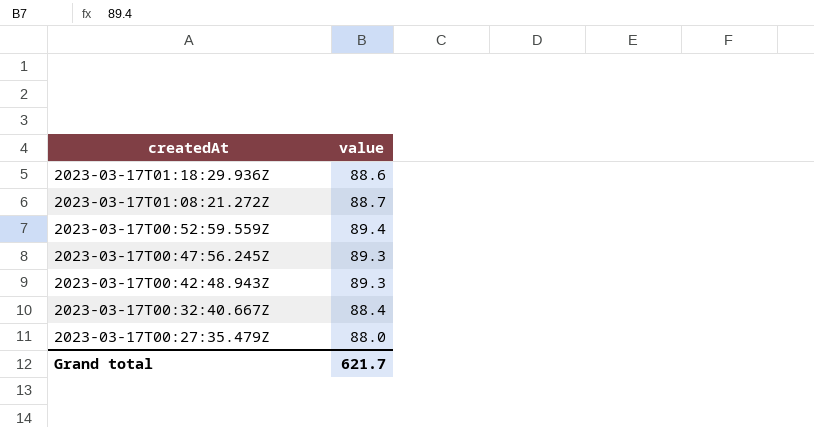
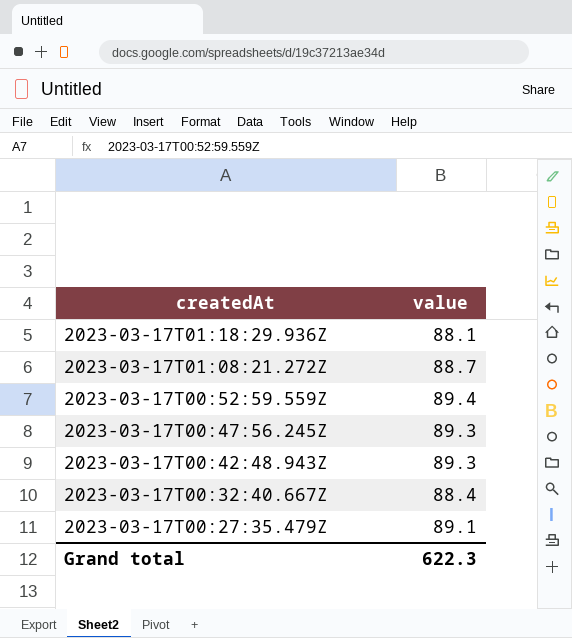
2023-03-17T01:18:29.936Z | value: 88.6 -> 88.1
2023-03-17T00:27:35.479Z | value: 88.0 -> 89.1
Grand total | value: 621.7 -> 622.3

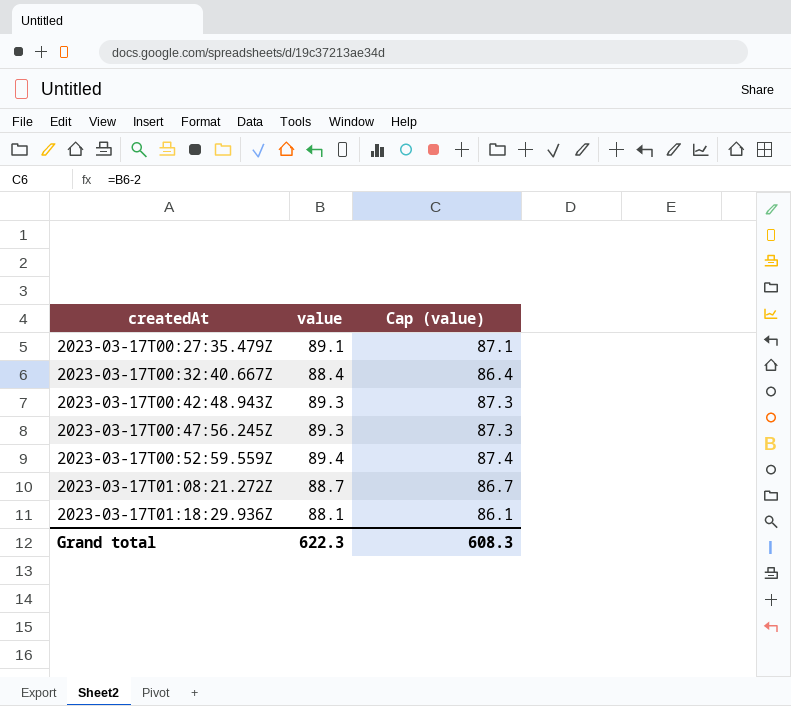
row order: createdAt descending -> createdAt ascending
column Cap (value) | formula: none -> [value] - 2

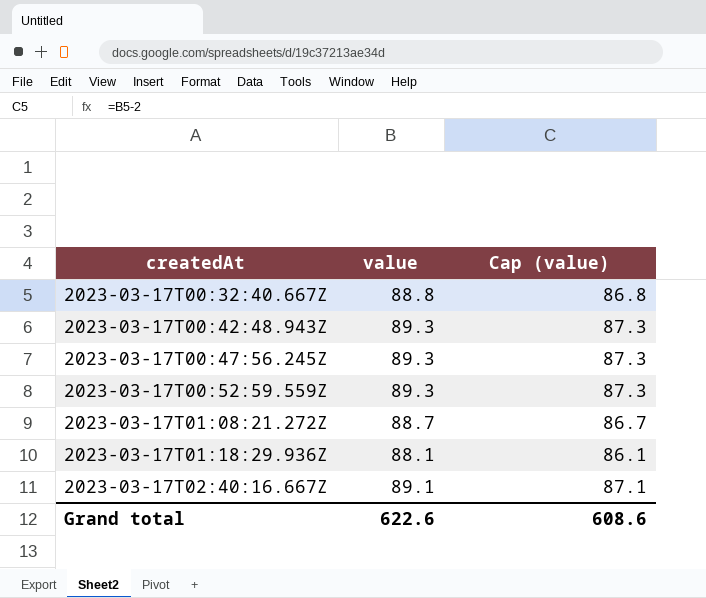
row 2023-03-17T00:27:35.479Z: 89.1 | 87.1 -> none
2023-03-17T00:32:40.667Z | value: 88.4 -> 88.8
2023-03-17T00:32:40.667Z | Cap (value): 86.4 -> 86.8
2023-03-17T00:52:59.559Z | value: 89.4 -> 89.3
2023-03-17T00:52:59.559Z | Cap (value): 87.4 -> 87.3
row 2023-03-17T02:40:16.667Z: none -> 89.1 | 87.1
Grand total | value: 622.3 -> 622.6
Grand total | Cap (value): 608.3 -> 608.6

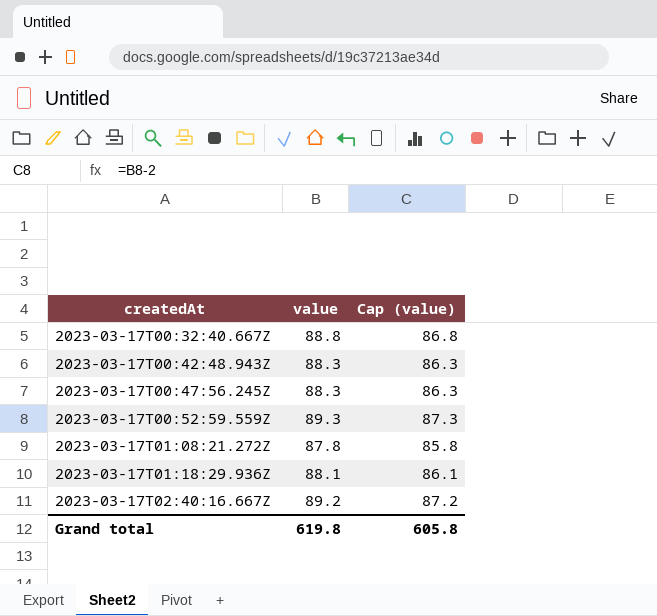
2023-03-17T00:42:48.943Z | value: 89.3 -> 88.3
2023-03-17T00:42:48.943Z | Cap (value): 87.3 -> 86.3
2023-03-17T00:47:56.245Z | value: 89.3 -> 88.3
2023-03-17T00:47:56.245Z | Cap (value): 87.3 -> 86.3
2023-03-17T01:08:21.272Z | value: 88.7 -> 87.8
2023-03-17T01:08:21.272Z | Cap (value): 86.7 -> 85.8
2023-03-17T02:40:16.667Z | value: 89.1 -> 89.2
2023-03-17T02:40:16.667Z | Cap (value): 87.1 -> 87.2
Grand total | value: 622.6 -> 619.8
Grand total | Cap (value): 608.6 -> 605.8

